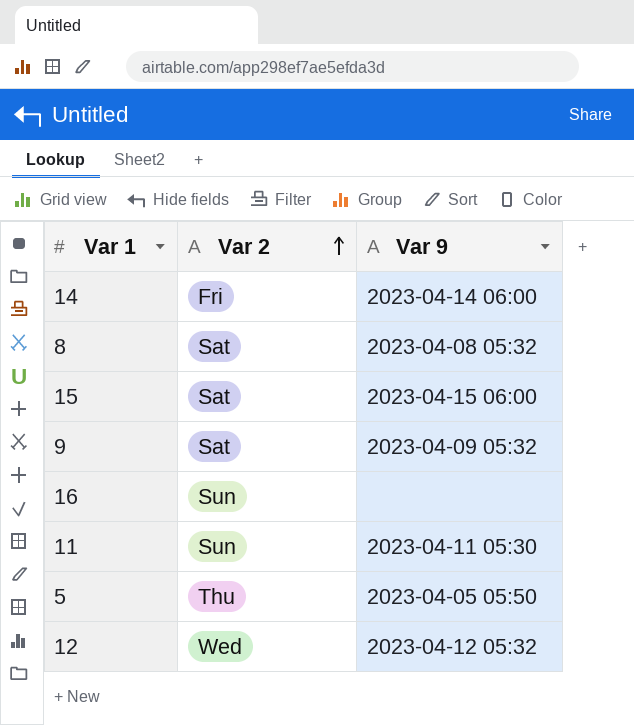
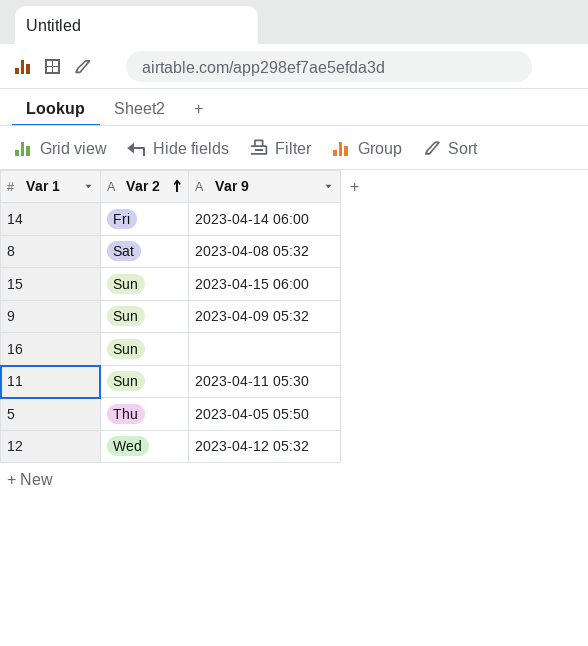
15 | Var 2: Sat -> Sun
9 | Var 2: Sat -> Sun

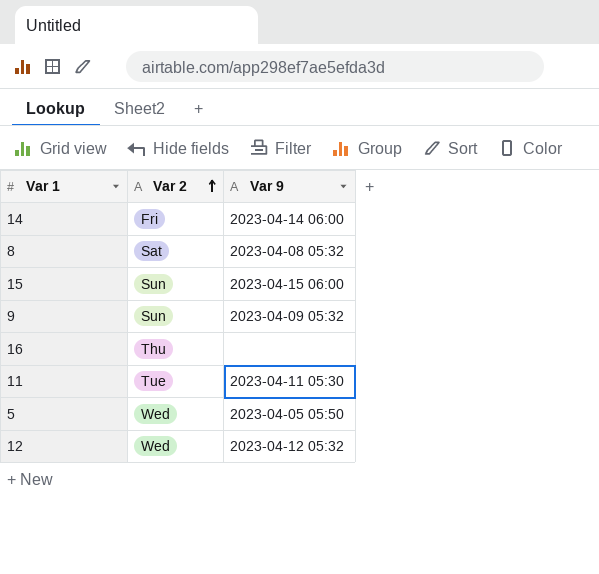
16 | Var 2: Sun -> Thu
11 | Var 2: Sun -> Tue
5 | Var 2: Thu -> Wed

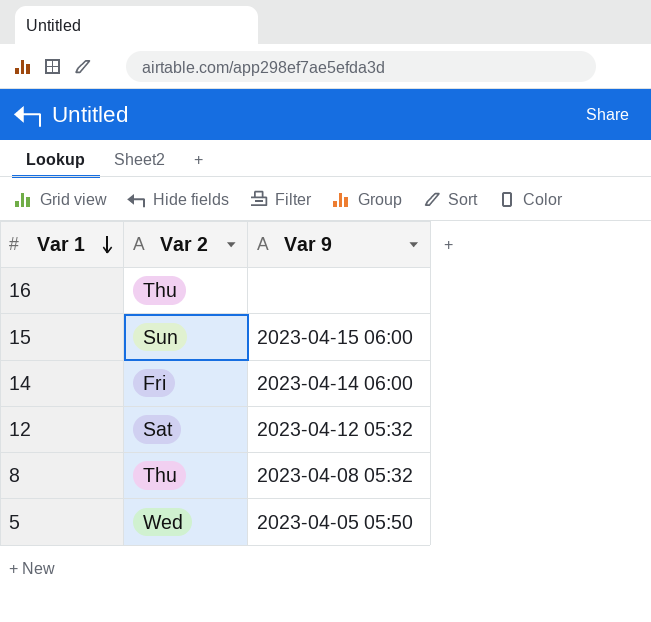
row order: Var 2 ascending -> Var 1 descending
row 9: Sun | 2023-04-09 05:32 -> none
row 11: Tue | 2023-04-11 05:30 -> none
12 | Var 2: Wed -> Sat
8 | Var 2: Sat -> Thu

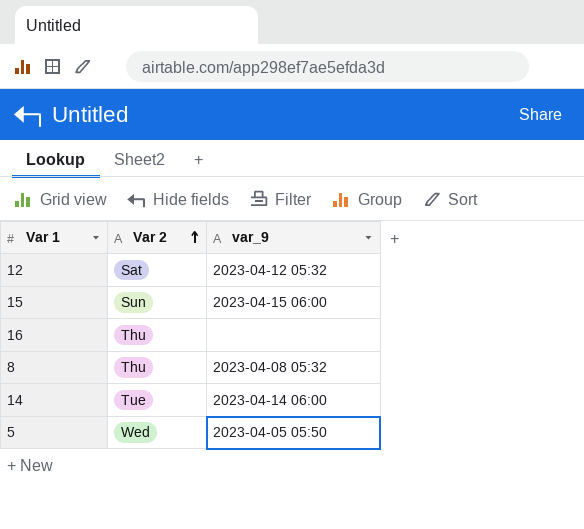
row order: Var 1 descending -> Var 2 ascending
column name: Var 9 -> var_9
14 | Var 2: Fri -> Tue

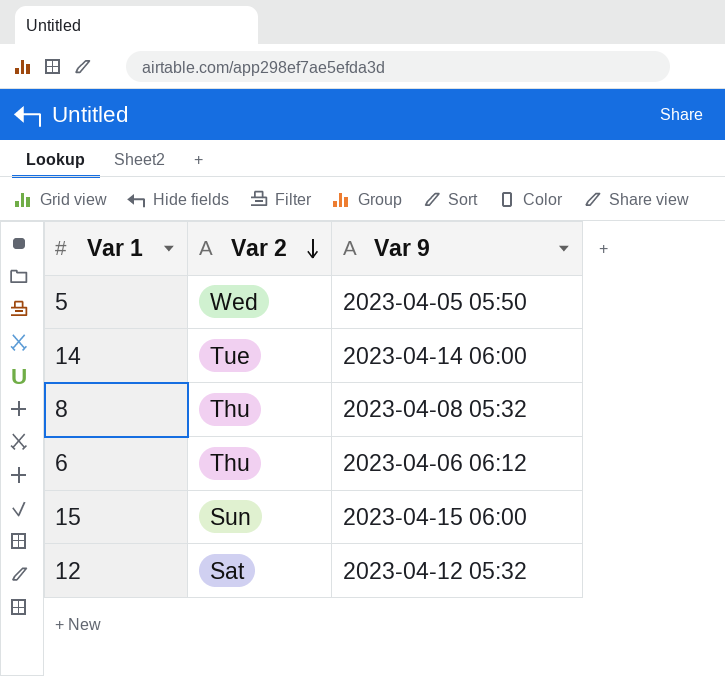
row order: Var 2 ascending -> Var 2 descending
column name: var_9 -> Var 9
row 16: Thu | none -> none
row 6: none -> Thu | 2023-04-06 06:12

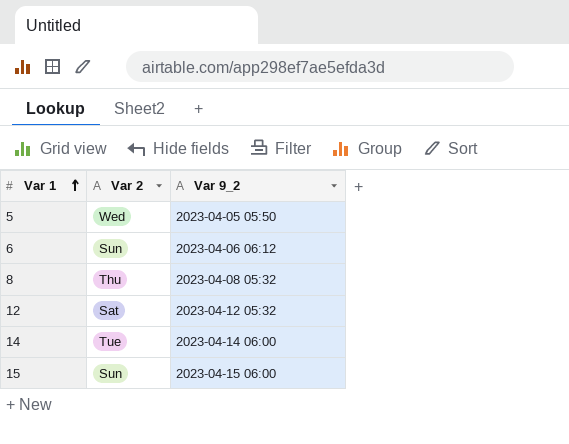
row order: Var 2 descending -> Var 1 ascending
column name: Var 9 -> Var 9_2
6 | Var 2: Thu -> Sun

